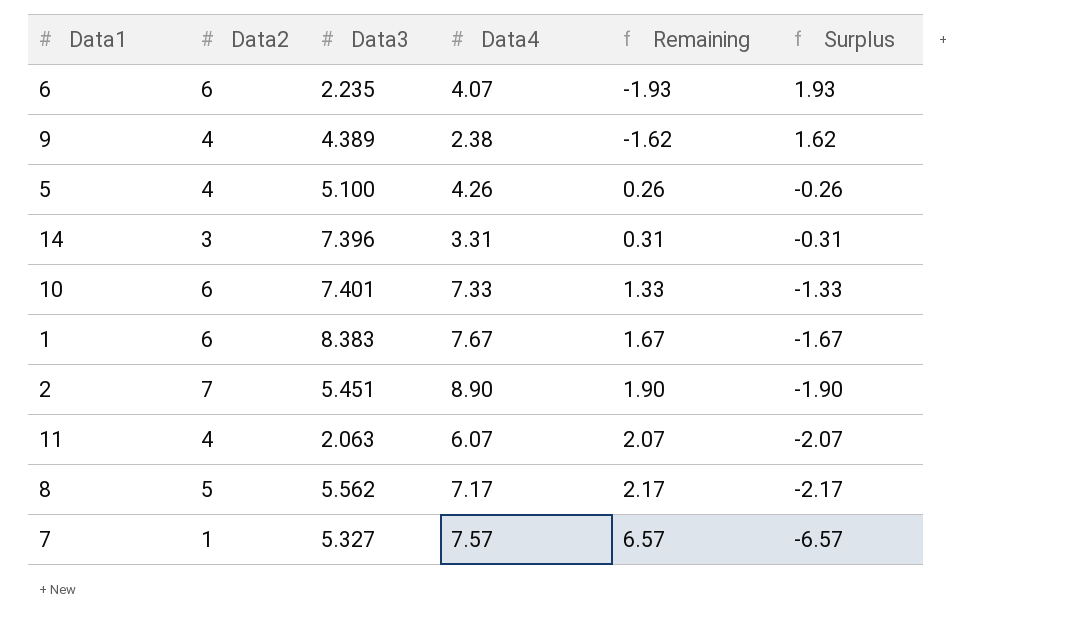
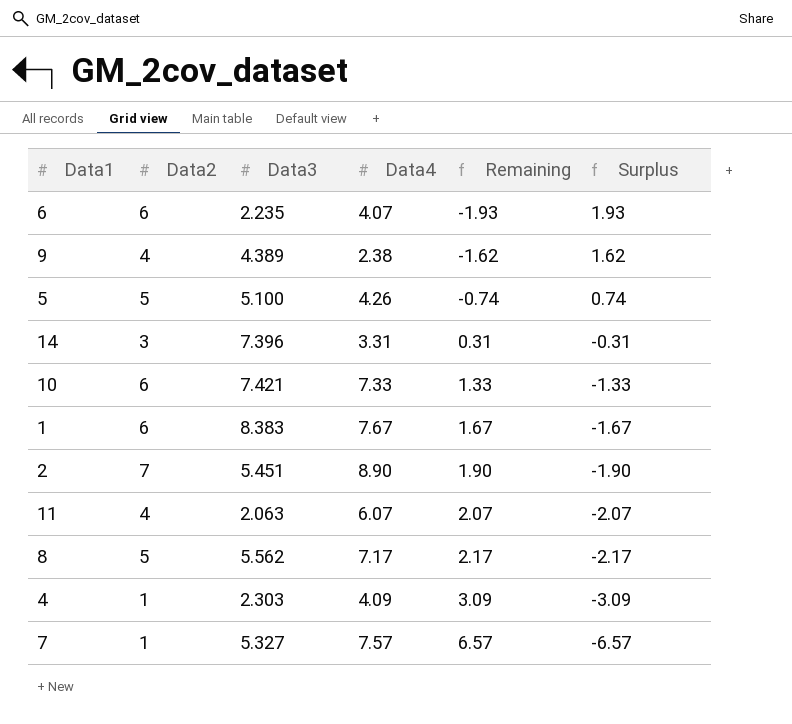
5 | Data2: 4 -> 5
5 | Remaining: 0.26 -> -0.74
5 | Surplus: -0.26 -> 0.74
10 | Data3: 7.401 -> 7.421
row 4: none -> 1 | 2.303 | 4.09 | 3.09 | -3.09

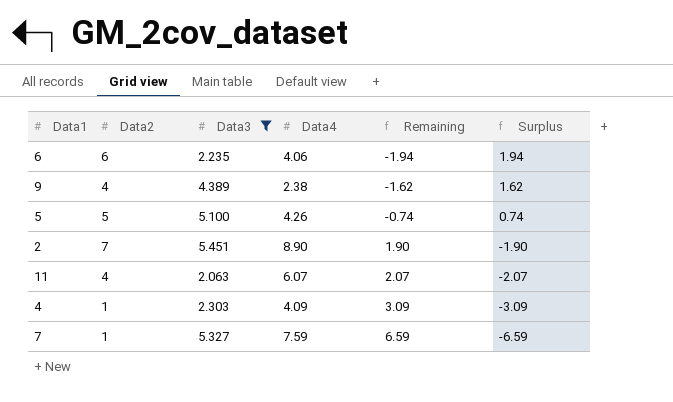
filter: none -> Data3 <= 5.451
6 | Data4: 4.07 -> 4.06
6 | Remaining: -1.93 -> -1.94
6 | Surplus: 1.93 -> 1.94
7 | Data4: 7.57 -> 7.59
7 | Remaining: 6.57 -> 6.59
7 | Surplus: -6.57 -> -6.59

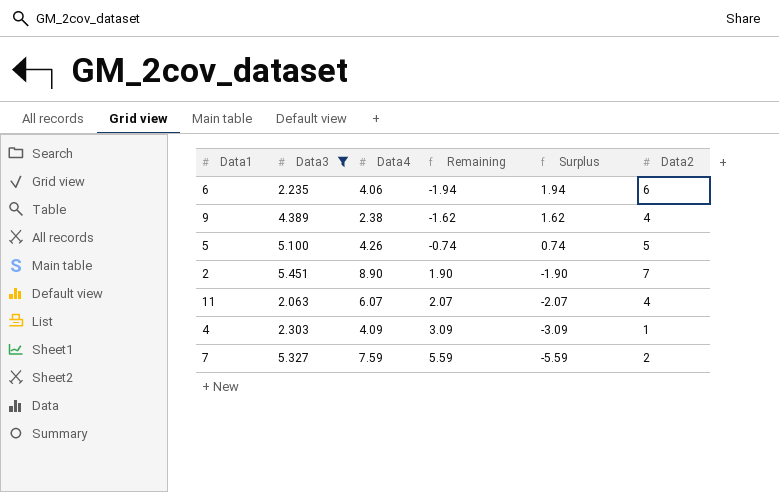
column Data2 | position: 2 -> 6
7 | Remaining: 6.59 -> 5.59
7 | Surplus: -6.59 -> -5.59
7 | Data2: 1 -> 2

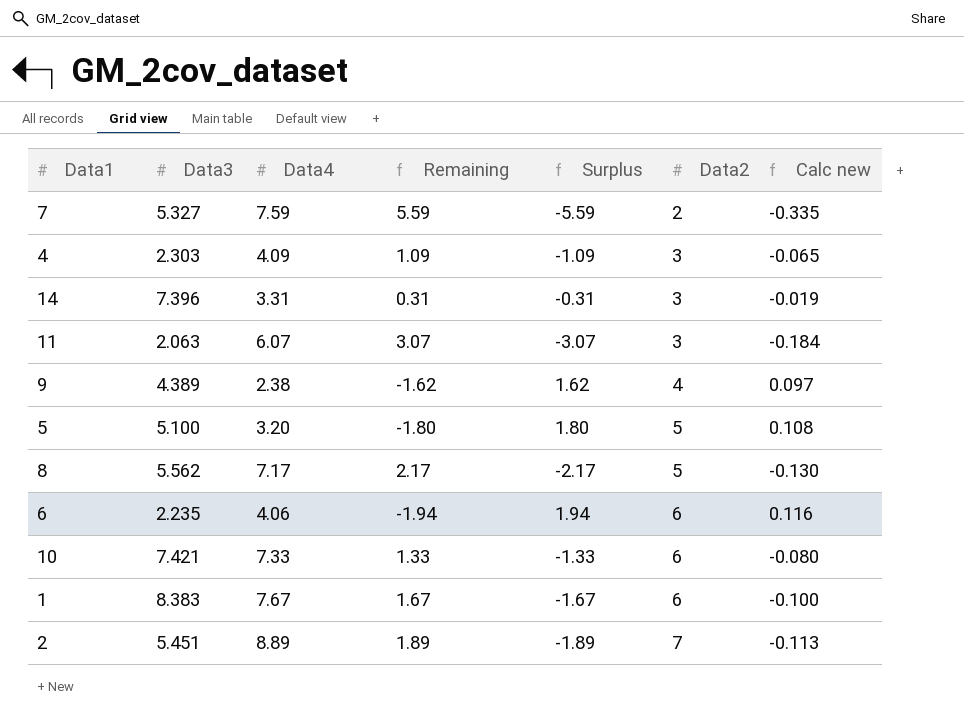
filter: Data3 <= 5.451 -> none
row order: Remaining ascending -> Data2 ascending
column Calc new | formula: none -> [Surplus] * 0.06
4 | Remaining: 3.09 -> 1.09
4 | Surplus: -3.09 -> -1.09
4 | Data2: 1 -> 3
11 | Remaining: 2.07 -> 3.07
11 | Surplus: -2.07 -> -3.07
11 | Data2: 4 -> 3
5 | Data4: 4.26 -> 3.20
5 | Remaining: -0.74 -> -1.80
5 | Surplus: 0.74 -> 1.80
2 | Data4: 8.90 -> 8.89
2 | Remaining: 1.90 -> 1.89
2 | Surplus: -1.90 -> -1.89

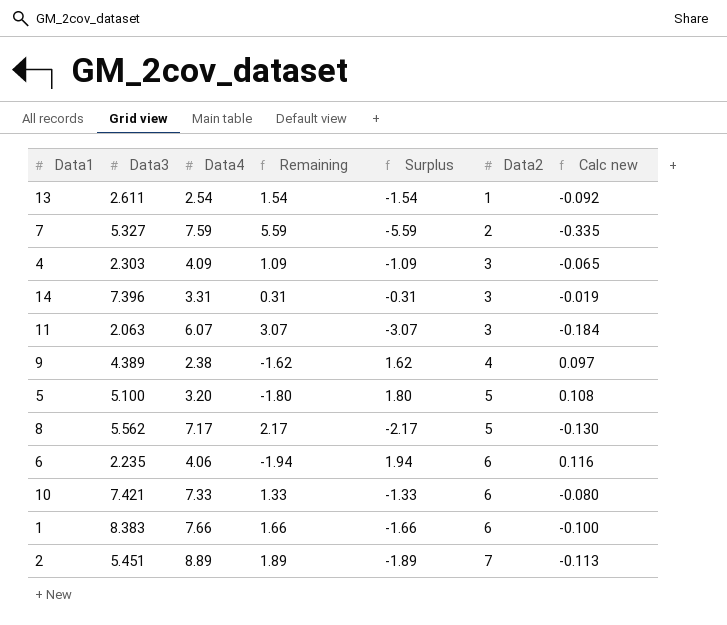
row 13: none -> 2.611 | 2.54 | 1.54 | -1.54 | 1 | -0.092
1 | Data4: 7.67 -> 7.66
1 | Remaining: 1.67 -> 1.66
1 | Surplus: -1.67 -> -1.66

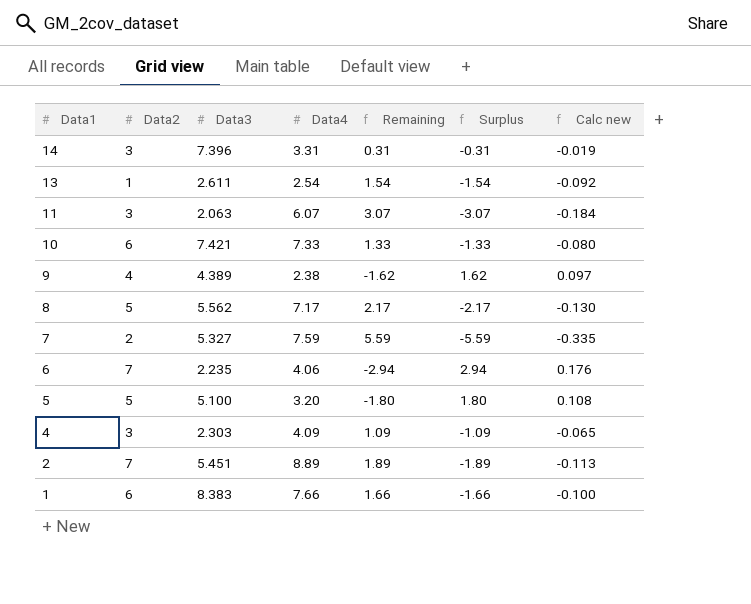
row order: Data2 ascending -> Data1 descending
column Data2 | position: 6 -> 2
6 | Data2: 6 -> 7
6 | Remaining: -1.94 -> -2.94
6 | Surplus: 1.94 -> 2.94
6 | Calc new: 0.116 -> 0.176

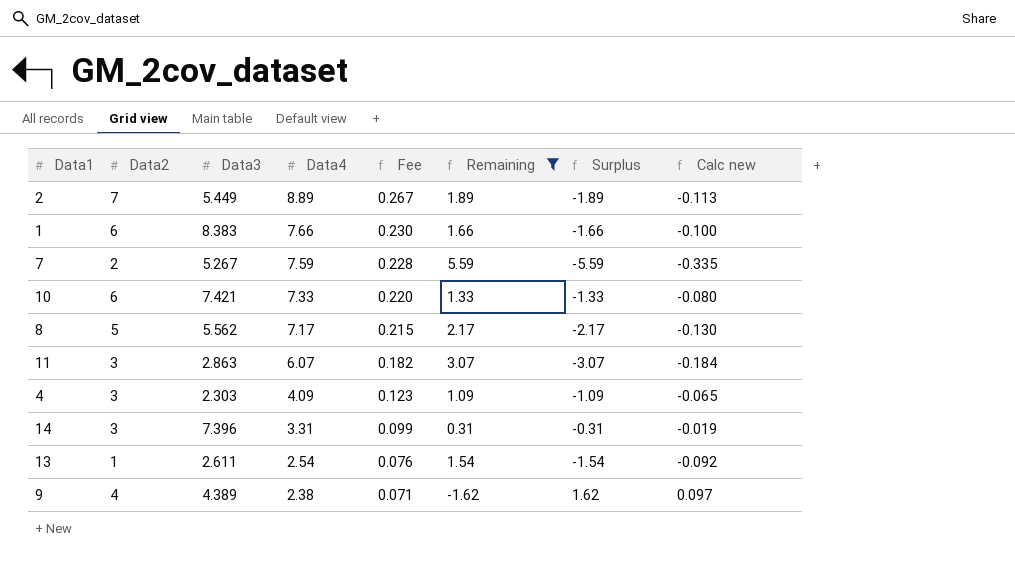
filter: none -> Remaining >= -1.62
row order: Data1 descending -> Data4 descending
column Fee | formula: none -> [Data4] * 0.03
2 | Data3: 5.451 -> 5.449
7 | Data3: 5.327 -> 5.267
11 | Data3: 2.063 -> 2.863

